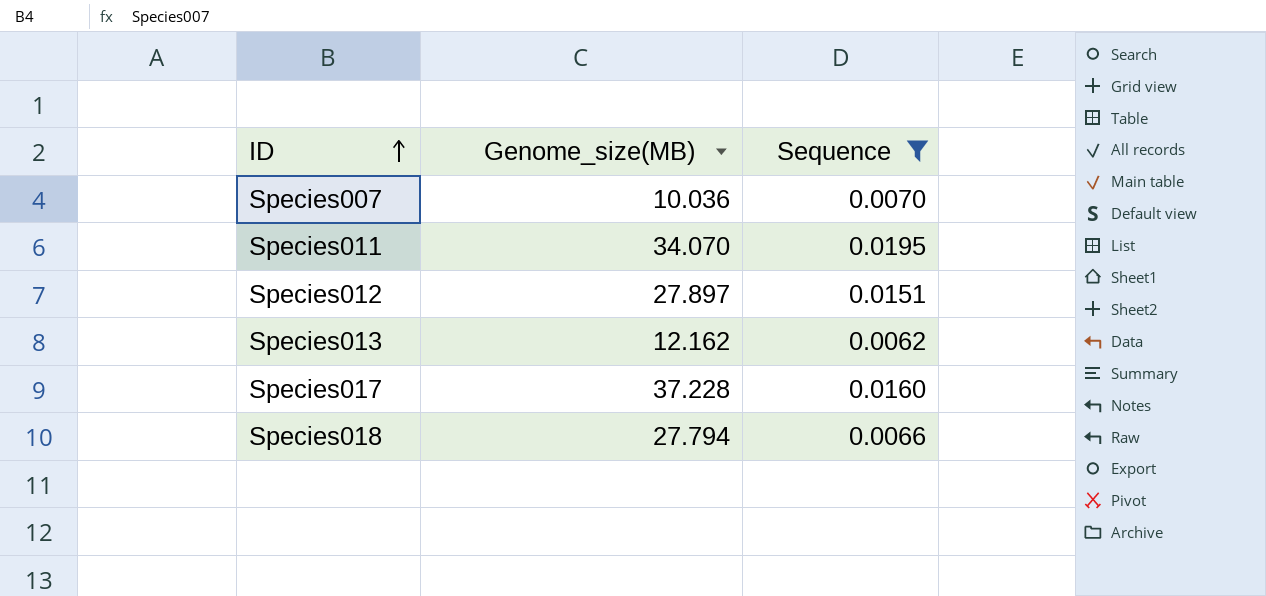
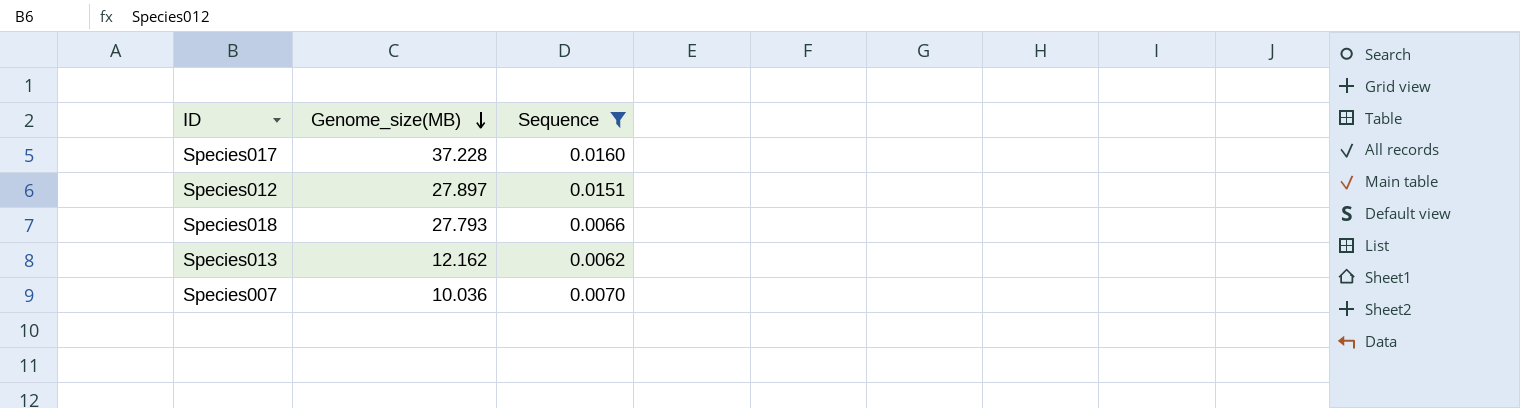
row order: ID ascending -> Genome_size(MB) descending
row Species011: 34.070 | 0.0195 -> none
Species018 | Genome_size(MB): 27.794 -> 27.793

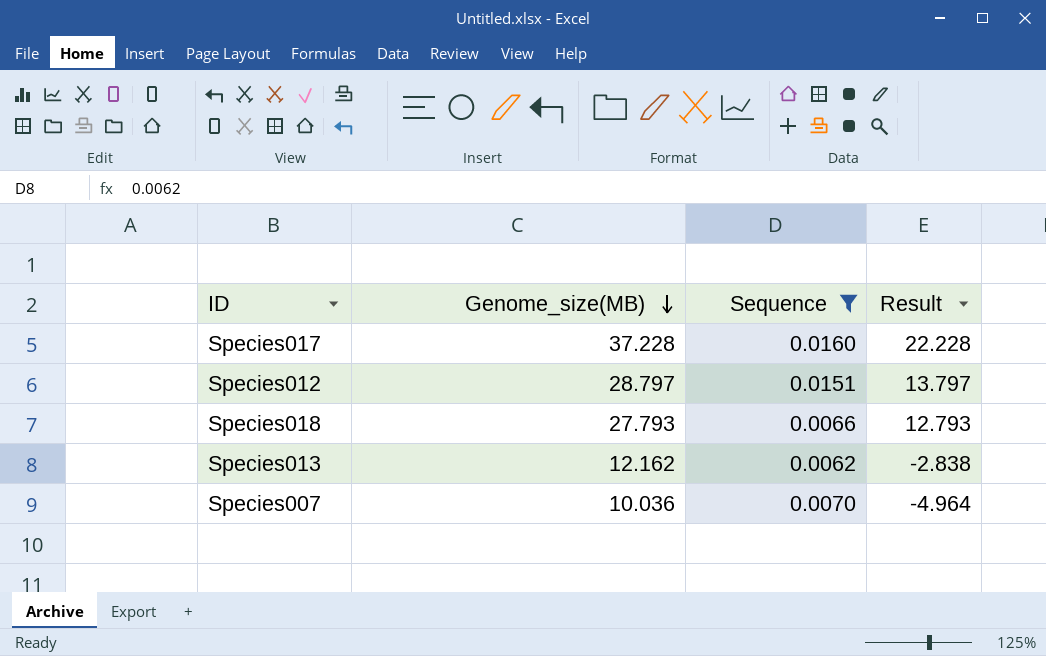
column Result | formula: none -> [Genome_size(MB)] - 15
Species012 | Genome_size(MB): 27.897 -> 28.797

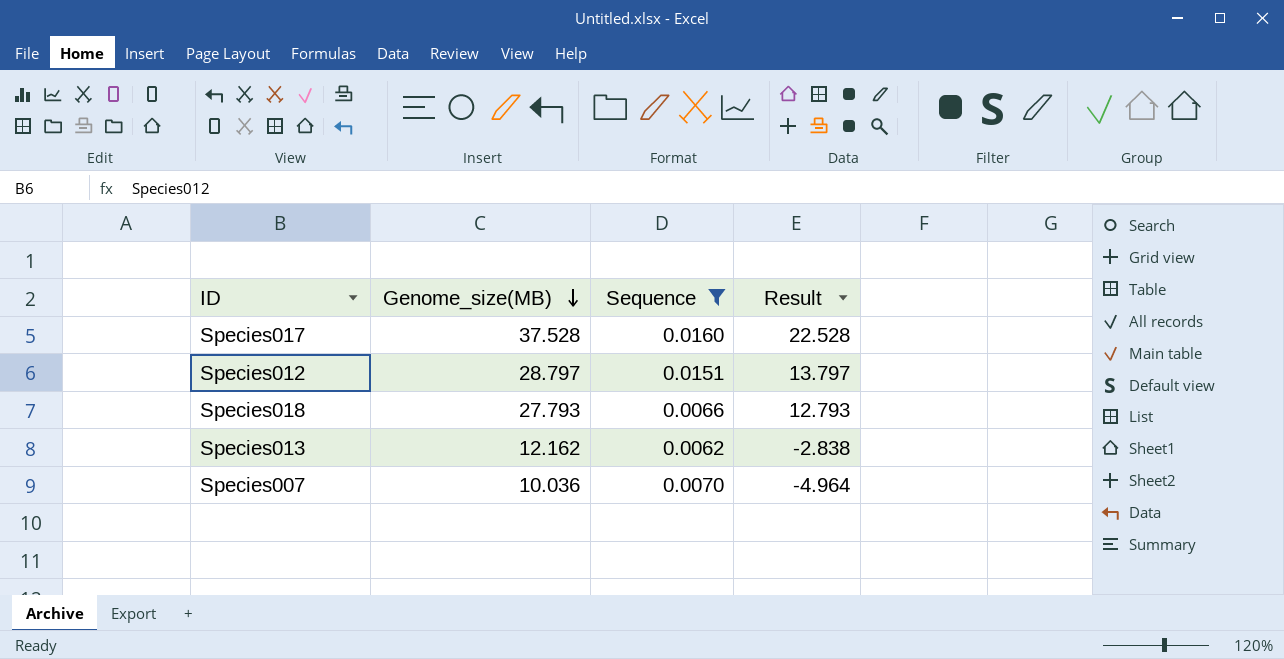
Species017 | Genome_size(MB): 37.228 -> 37.528
Species017 | Result: 22.228 -> 22.528

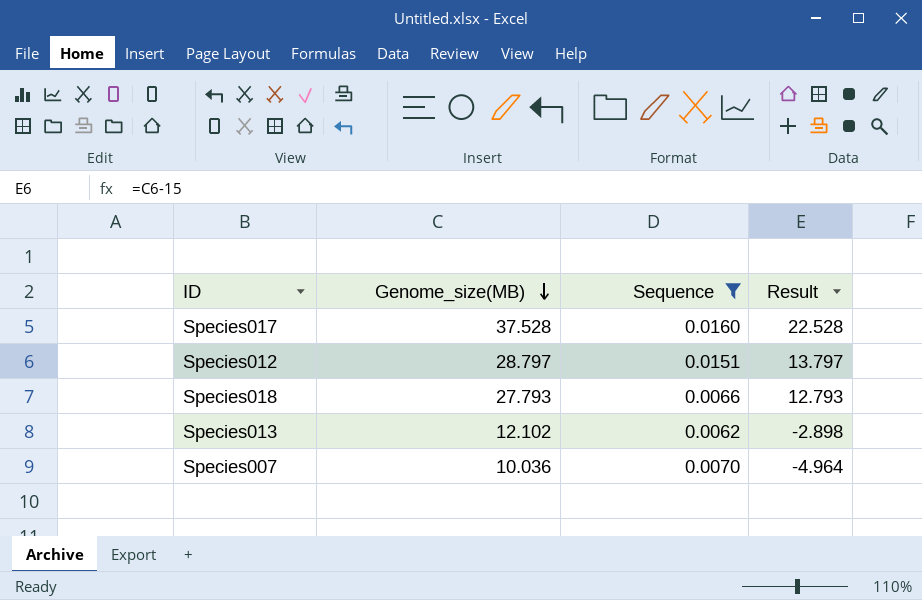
Species013 | Genome_size(MB): 12.162 -> 12.102
Species013 | Result: -2.838 -> -2.898

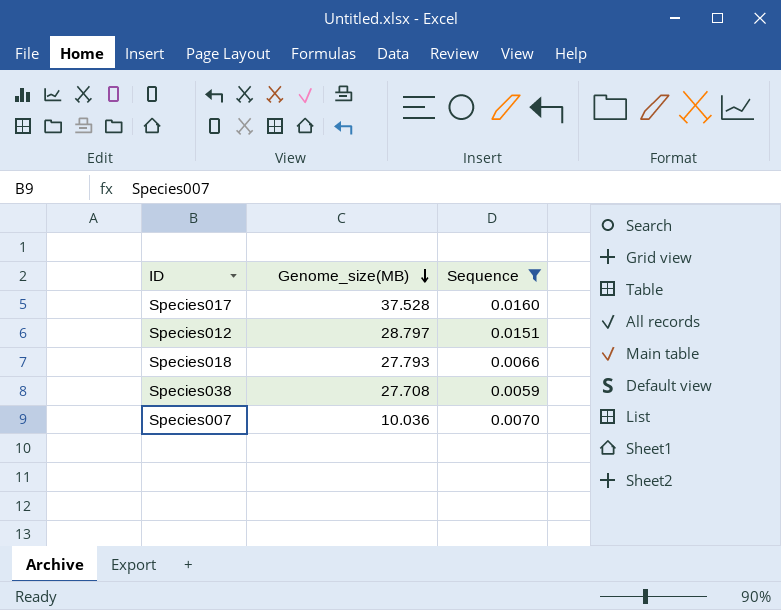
column Result | formula: [Genome_size(MB)] - 15 -> none
row Species013: 12.102 | 0.0062 | -2.898 -> none
row Species038: none -> 27.708 | 0.0059

